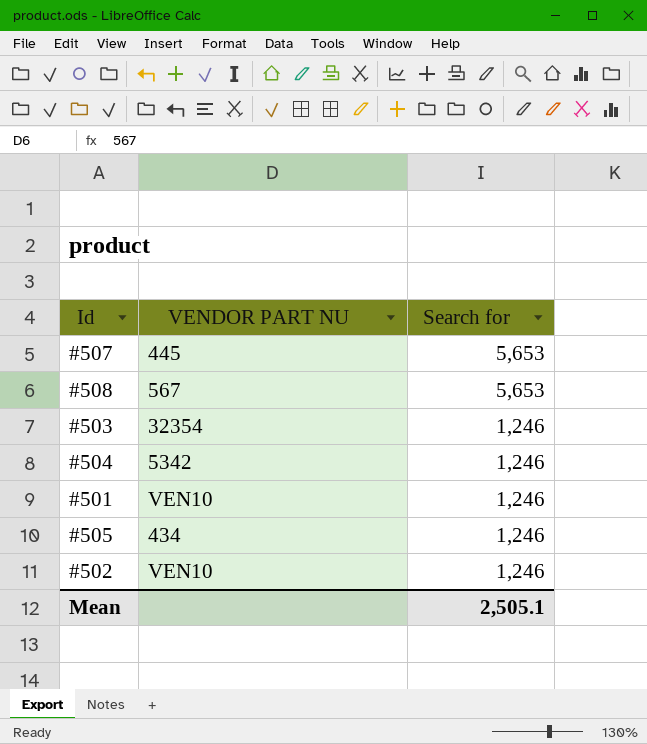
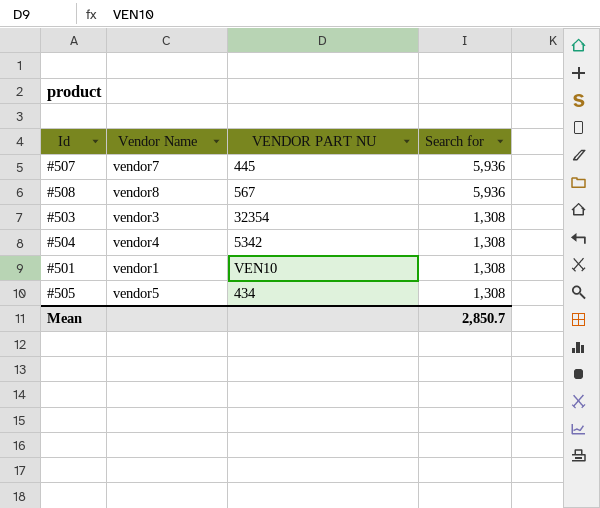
column Vendor Name | position: none -> 2
row #502: VEN10 | 1,246 -> none
#507 | Search for: 5,653 -> 5,936
#508 | Search for: 5,653 -> 5,936
#503 | Search for: 1,246 -> 1,308
#504 | Search for: 1,246 -> 1,308
#501 | Search for: 1,246 -> 1,308
#505 | Search for: 1,246 -> 1,308
Mean | Search for: 2,505.1 -> 2,850.7

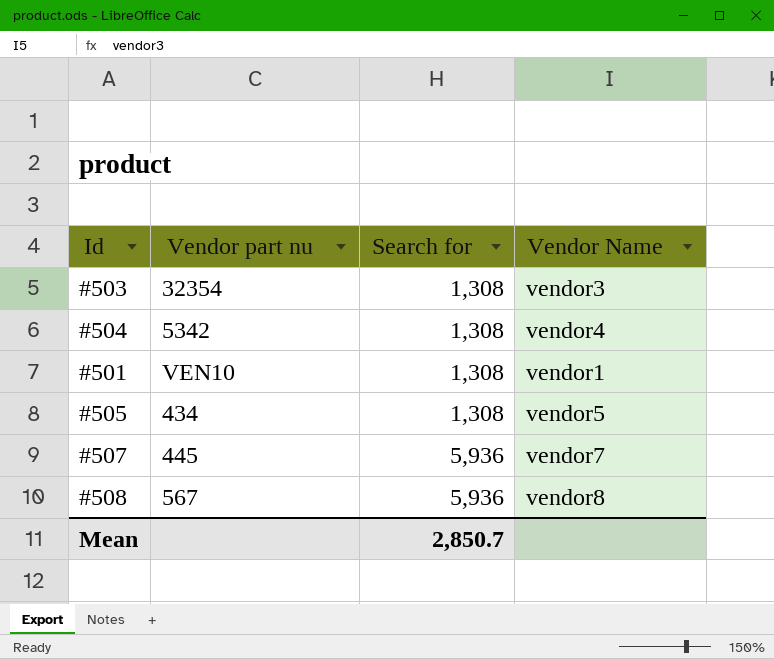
row order: Search for descending -> Search for ascending
column name: VENDOR PART NU -> Vendor part nu
column Vendor Name | position: 2 -> 4

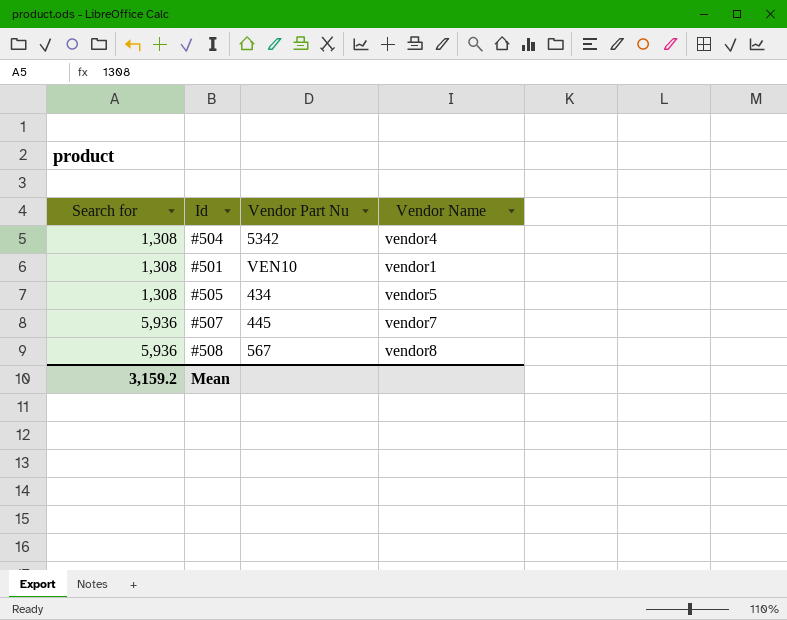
column Search for | position: 3 -> 1
column name: Vendor part nu -> Vendor Part Nu
row #503: 32354 | 1,308 | vendor3 -> none
Mean | Search for: 2,850.7 -> 3,159.2

